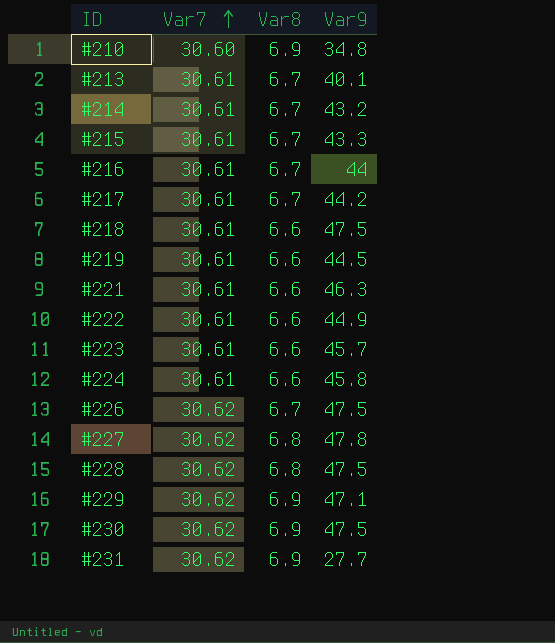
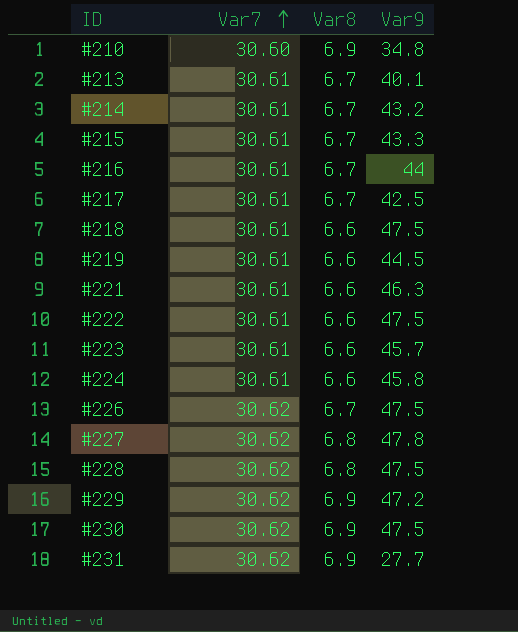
#217 | Var9: 44.2 -> 42.5
#222 | Var9: 44.9 -> 47.5
#229 | Var9: 47.1 -> 47.2

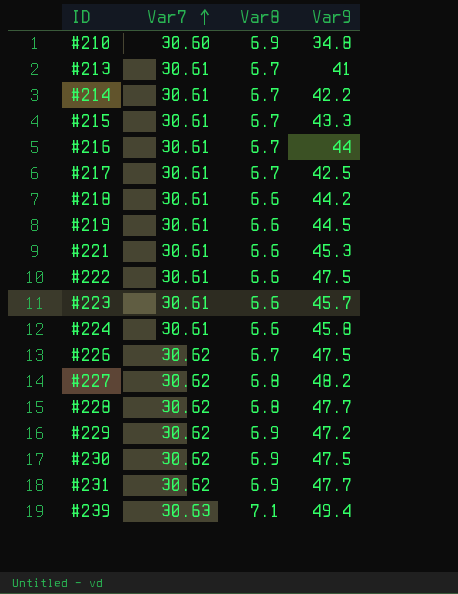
#213 | Var9: 40.1 -> 41
#214 | Var9: 43.2 -> 42.2
#218 | Var9: 47.5 -> 44.2
#221 | Var9: 46.3 -> 45.3
#227 | Var9: 47.8 -> 48.2
#228 | Var9: 47.5 -> 47.7
#231 | Var9: 27.7 -> 47.7
row #239: none -> 30.63 | 7.1 | 49.4

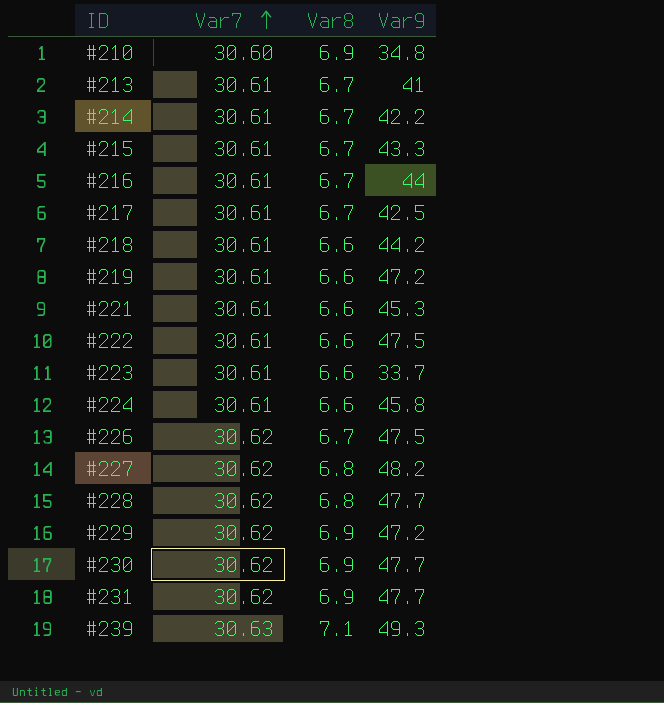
#219 | Var9: 44.5 -> 47.2
#223 | Var9: 45.7 -> 33.7
#230 | Var9: 47.5 -> 47.7
#239 | Var9: 49.4 -> 49.3

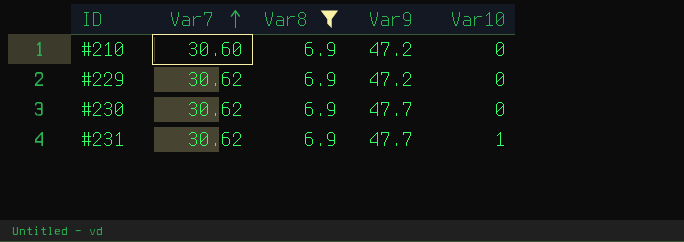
filter: none -> Var8 = 6.9
column Var10 | position: none -> 5
#210 | Var9: 34.8 -> 47.2

